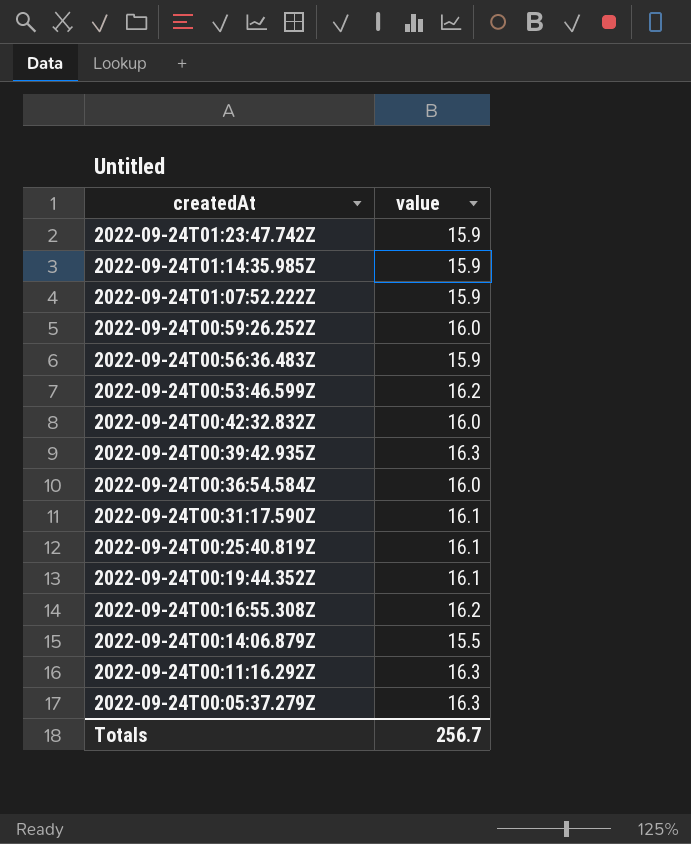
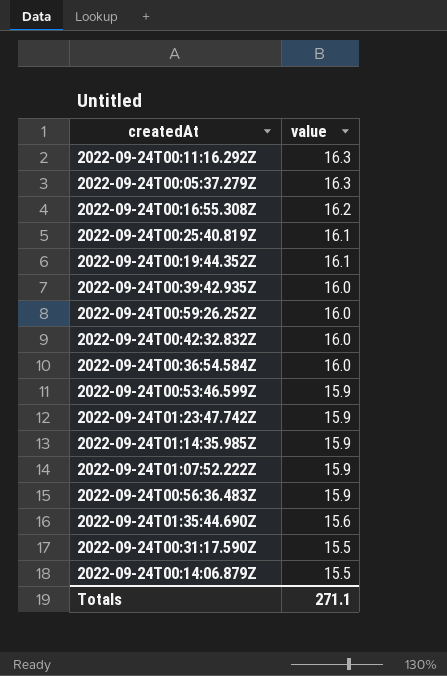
row order: createdAt descending -> value descending
2022-09-24T00:39:42.935Z | value: 16.3 -> 16.0
2022-09-24T00:53:46.599Z | value: 16.2 -> 15.9
row 2022-09-24T01:35:44.690Z: none -> 15.6
2022-09-24T00:31:17.590Z | value: 16.1 -> 15.5
Totals | value: 256.7 -> 271.1

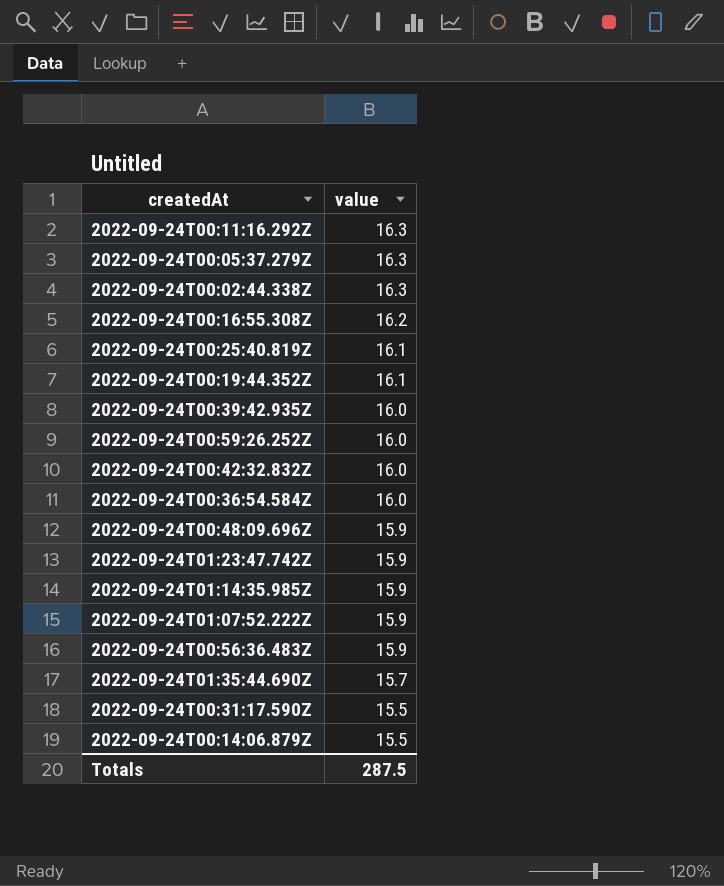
row 2022-09-24T00:53:46.599Z: 15.9 -> none
row 2022-09-24T00:02:44.338Z: none -> 16.3
row 2022-09-24T00:48:09.696Z: none -> 15.9
2022-09-24T01:35:44.690Z | value: 15.6 -> 15.7
Totals | value: 271.1 -> 287.5

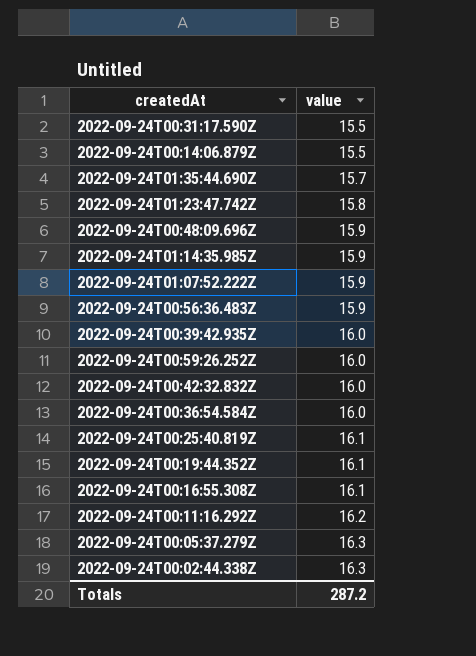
row order: value descending -> value ascending
2022-09-24T01:23:47.742Z | value: 15.9 -> 15.8
2022-09-24T00:16:55.308Z | value: 16.2 -> 16.1
2022-09-24T00:11:16.292Z | value: 16.3 -> 16.2
Totals | value: 287.5 -> 287.2

